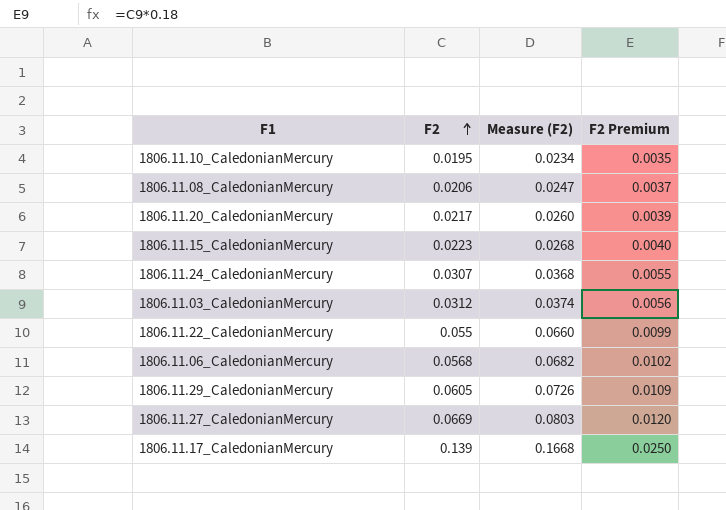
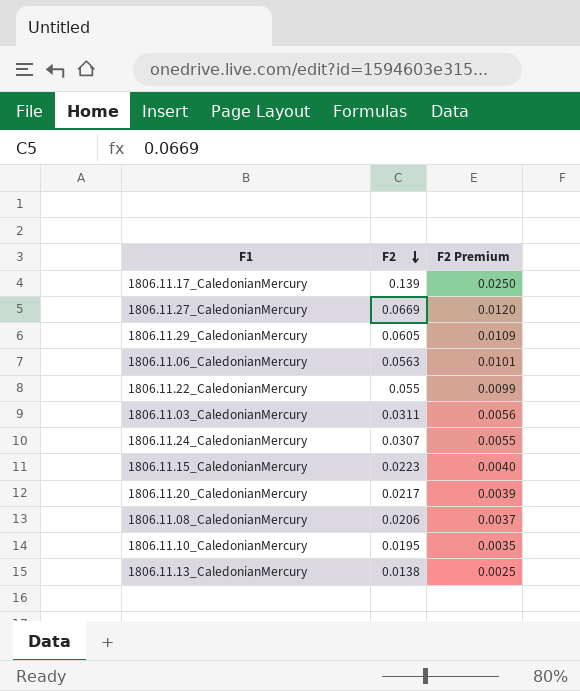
row order: F2 ascending -> F2 descending
column Measure (F2) | formula: [F2] * 1.2 -> none
1806.11.06_CaledonianMercury | F2: 0.0568 -> 0.0563
1806.11.06_CaledonianMercury | F2 Premium: 0.0102 -> 0.0101
1806.11.03_CaledonianMercury | F2: 0.0312 -> 0.0311
row 1806.11.13_CaledonianMercury: none -> 0.0138 | 0.0025

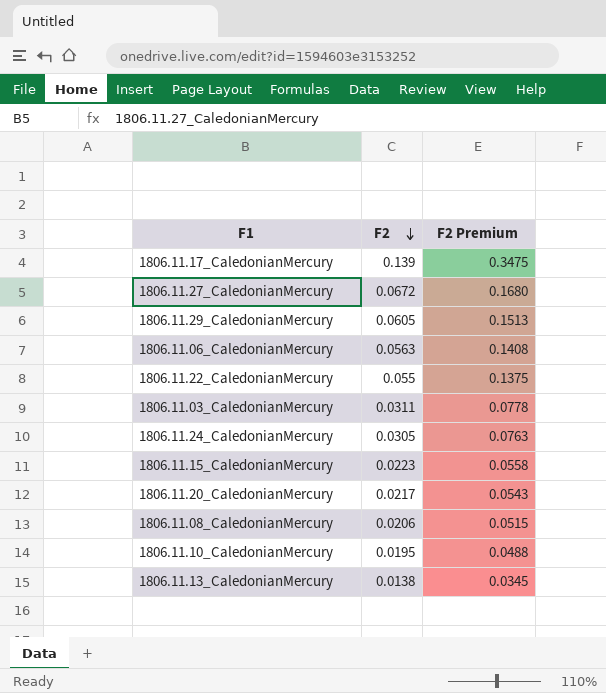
column F2 Premium | formula: [F2] * 0.18 -> [F2] * 2.5
1806.11.27_CaledonianMercury | F2: 0.0669 -> 0.0672
1806.11.24_CaledonianMercury | F2: 0.0307 -> 0.0305

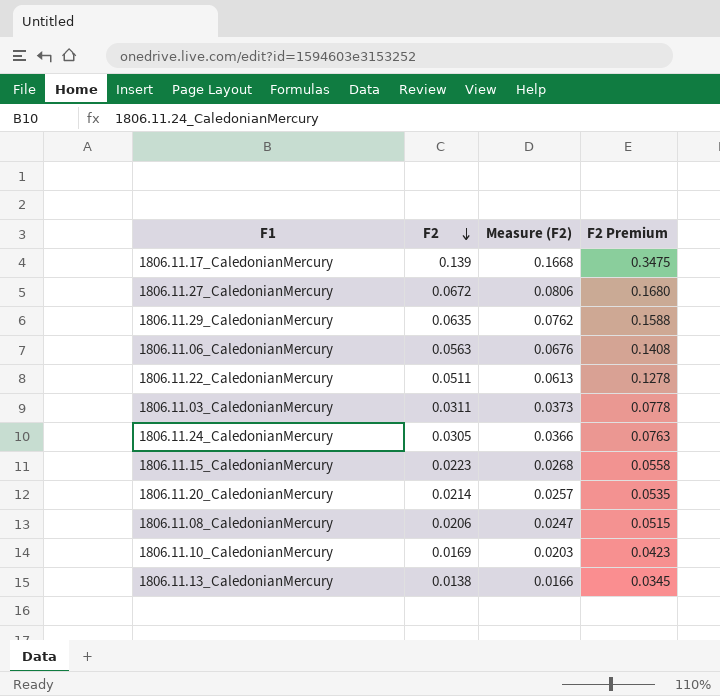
column Measure (F2) | formula: none -> [F2] * 1.2
1806.11.29_CaledonianMercury | F2: 0.0605 -> 0.0635
1806.11.29_CaledonianMercury | F2 Premium: 0.1513 -> 0.1588
1806.11.22_CaledonianMercury | F2: 0.055 -> 0.0511
1806.11.22_CaledonianMercury | F2 Premium: 0.1375 -> 0.1278
1806.11.20_CaledonianMercury | F2: 0.0217 -> 0.0214
1806.11.20_CaledonianMercury | F2 Premium: 0.0543 -> 0.0535
1806.11.10_CaledonianMercury | F2: 0.0195 -> 0.0169
1806.11.10_CaledonianMercury | F2 Premium: 0.0488 -> 0.0423

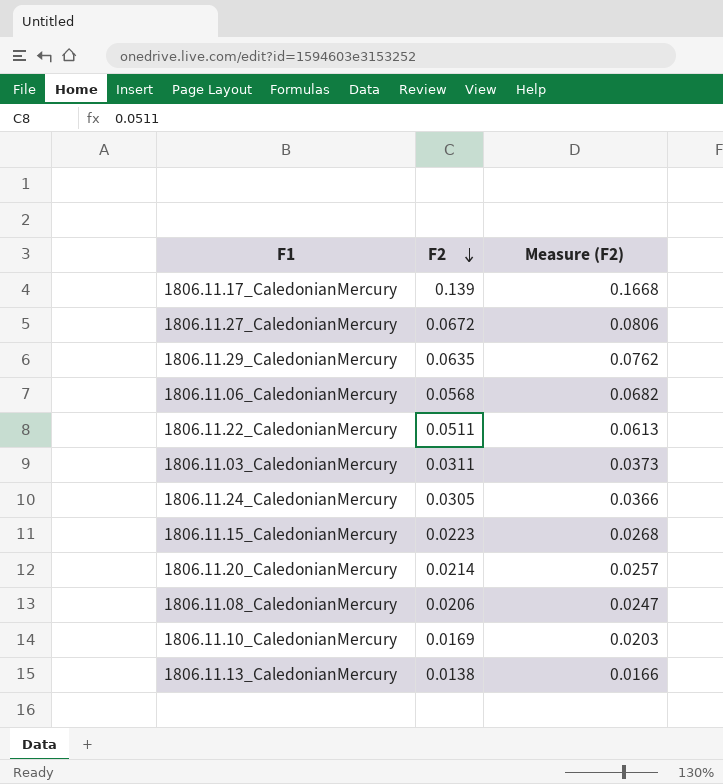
column F2 Premium | formula: [F2] * 2.5 -> none
1806.11.06_CaledonianMercury | F2: 0.0563 -> 0.0568
1806.11.06_CaledonianMercury | Measure (F2): 0.0676 -> 0.0682

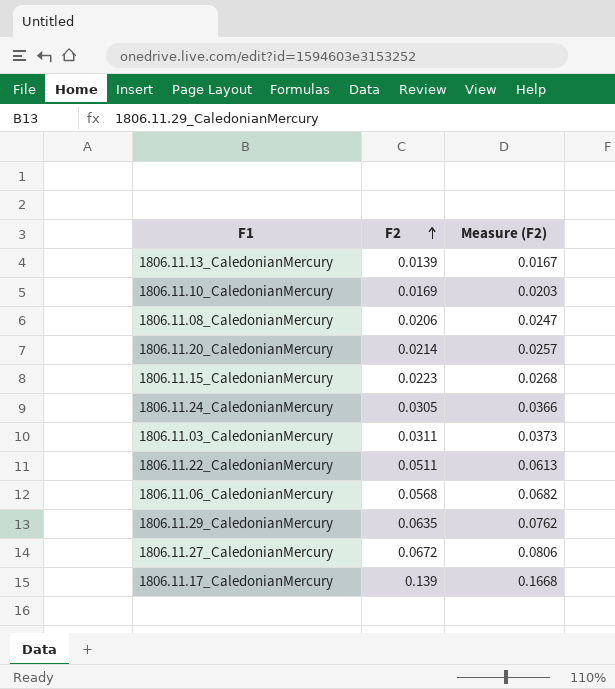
row order: F2 descending -> F2 ascending
1806.11.13_CaledonianMercury | F2: 0.0138 -> 0.0139
1806.11.13_CaledonianMercury | Measure (F2): 0.0166 -> 0.0167

